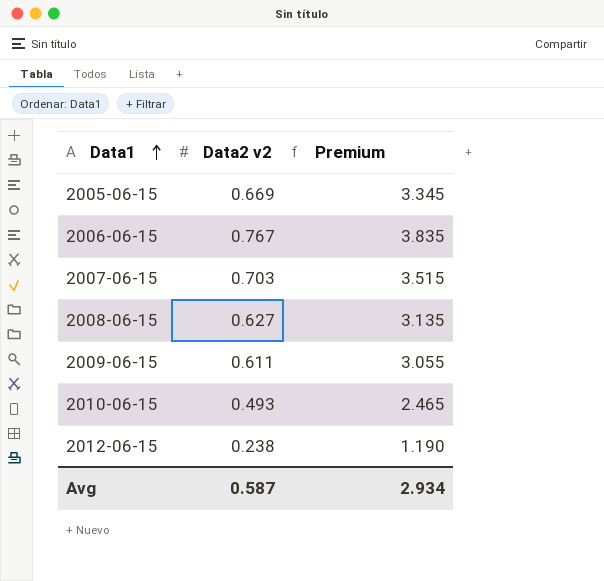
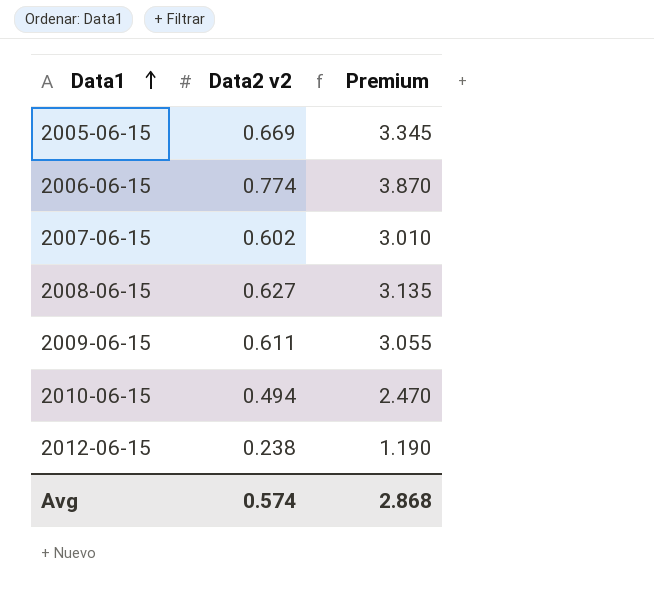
2006-06-15 | Data2 v2: 0.767 -> 0.774
2006-06-15 | Premium: 3.835 -> 3.870
2007-06-15 | Data2 v2: 0.703 -> 0.602
2007-06-15 | Premium: 3.515 -> 3.010
2010-06-15 | Data2 v2: 0.493 -> 0.494
2010-06-15 | Premium: 2.465 -> 2.470
Avg | Data2 v2: 0.587 -> 0.574
Avg | Premium: 2.934 -> 2.868

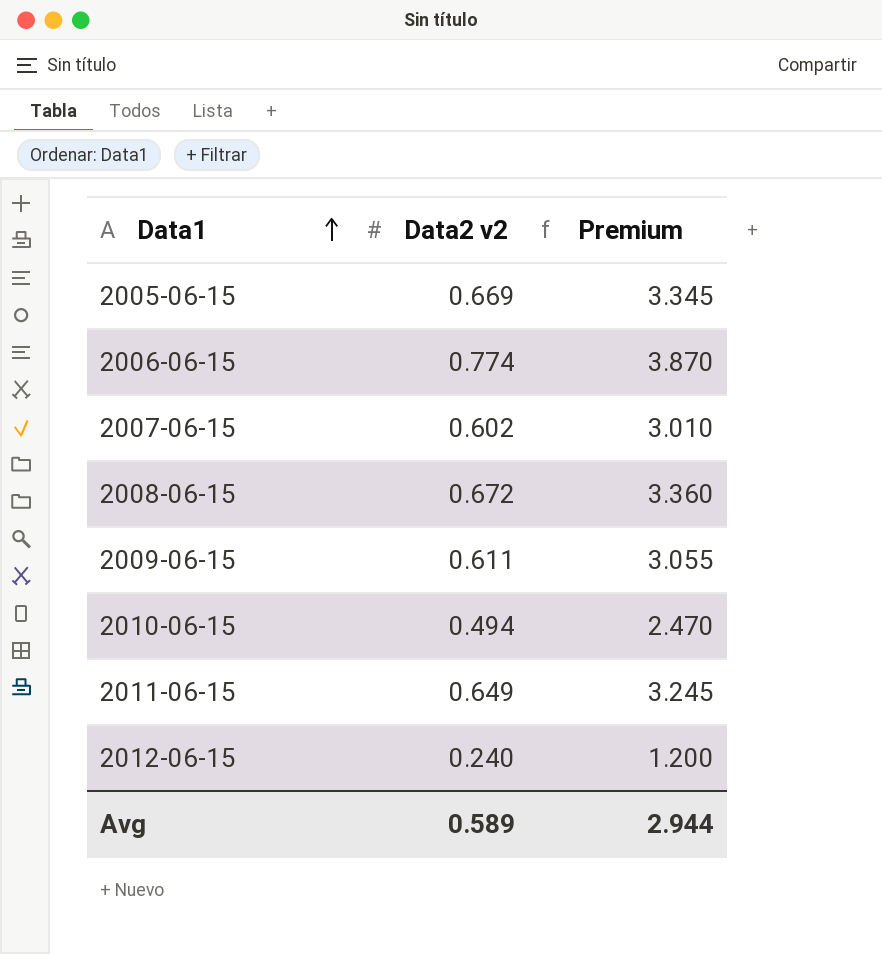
2008-06-15 | Data2 v2: 0.627 -> 0.672
2008-06-15 | Premium: 3.135 -> 3.360
row 2011-06-15: none -> 0.649 | 3.245
2012-06-15 | Data2 v2: 0.238 -> 0.240
2012-06-15 | Premium: 1.190 -> 1.200
Avg | Data2 v2: 0.574 -> 0.589
Avg | Premium: 2.868 -> 2.944

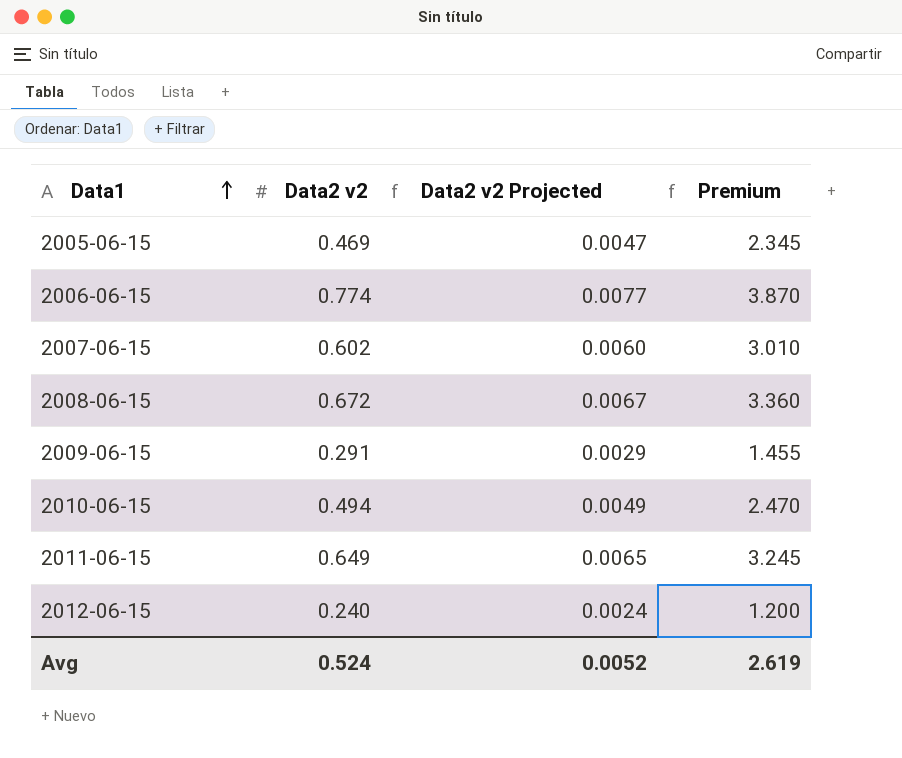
column Data2 v2 Projected | formula: none -> [Data2 v2] * 0.01
2005-06-15 | Data2 v2: 0.669 -> 0.469
2005-06-15 | Premium: 3.345 -> 2.345
2009-06-15 | Data2 v2: 0.611 -> 0.291
2009-06-15 | Premium: 3.055 -> 1.455
Avg | Data2 v2: 0.589 -> 0.524
Avg | Premium: 2.944 -> 2.619

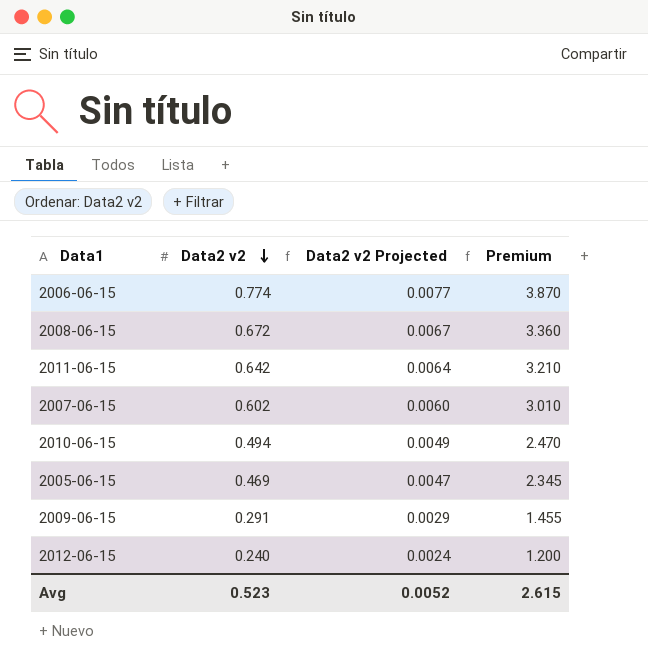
row order: Data1 ascending -> Data2 v2 descending
2011-06-15 | Data2 v2: 0.649 -> 0.642
2011-06-15 | Data2 v2 Projected: 0.0065 -> 0.0064
2011-06-15 | Premium: 3.245 -> 3.210
Avg | Data2 v2: 0.524 -> 0.523
Avg | Premium: 2.619 -> 2.615

